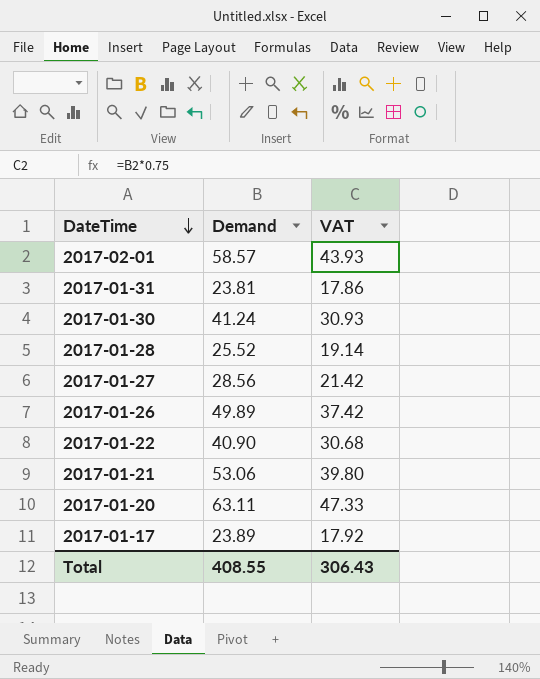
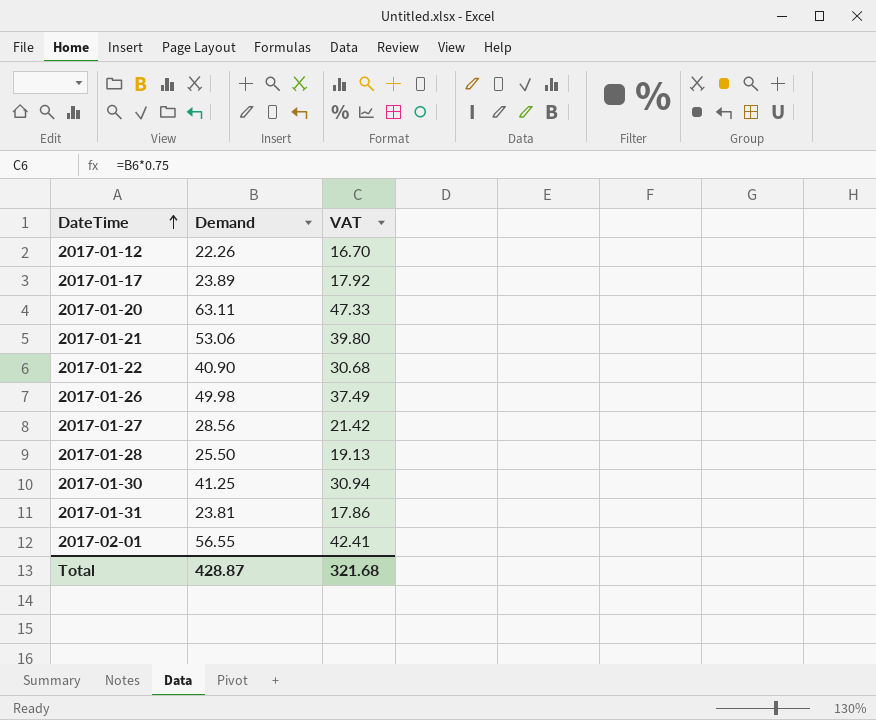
row order: DateTime descending -> DateTime ascending
row 2017-01-12: none -> 22.26 | 16.70
2017-01-26 | Demand: 49.89 -> 49.98
2017-01-26 | VAT: 37.42 -> 37.49
2017-01-28 | Demand: 25.52 -> 25.50
2017-01-28 | VAT: 19.14 -> 19.13
2017-01-30 | Demand: 41.24 -> 41.25
2017-01-30 | VAT: 30.93 -> 30.94
2017-02-01 | Demand: 58.57 -> 56.55
2017-02-01 | VAT: 43.93 -> 42.41
Total | Demand: 408.55 -> 428.87
Total | VAT: 306.43 -> 321.68

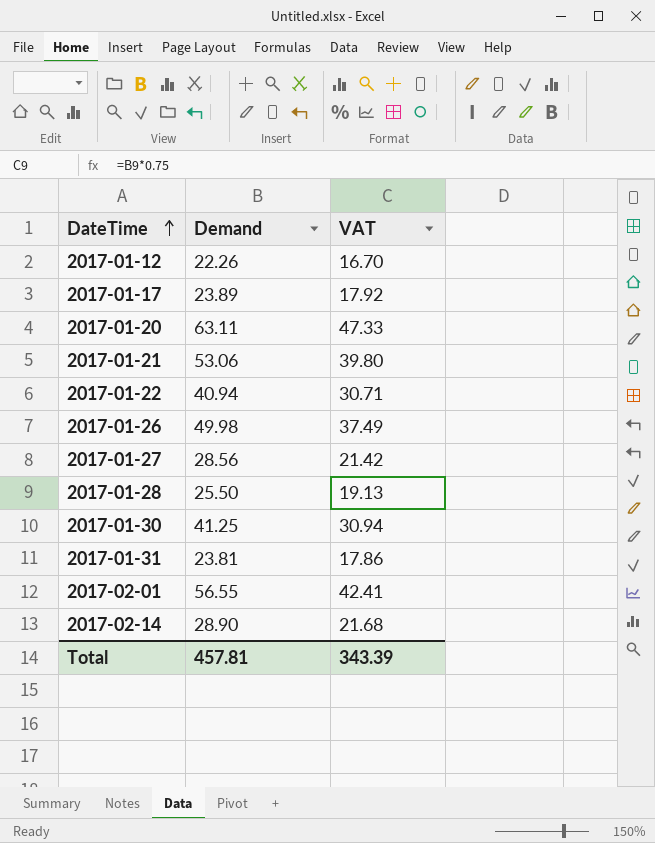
2017-01-22 | Demand: 40.90 -> 40.94
2017-01-22 | VAT: 30.68 -> 30.71
row 2017-02-14: none -> 28.90 | 21.68
Total | Demand: 428.87 -> 457.81
Total | VAT: 321.68 -> 343.39

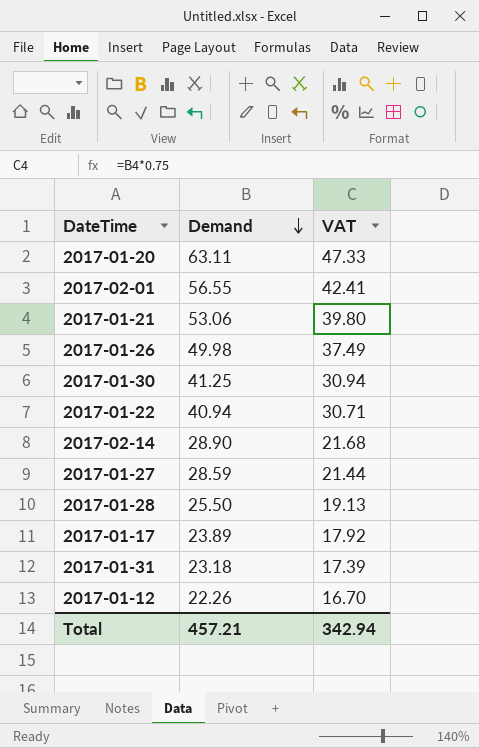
row order: DateTime ascending -> Demand descending
2017-01-27 | Demand: 28.56 -> 28.59
2017-01-27 | VAT: 21.42 -> 21.44
2017-01-31 | Demand: 23.81 -> 23.18
2017-01-31 | VAT: 17.86 -> 17.39
Total | Demand: 457.81 -> 457.21
Total | VAT: 343.39 -> 342.94

